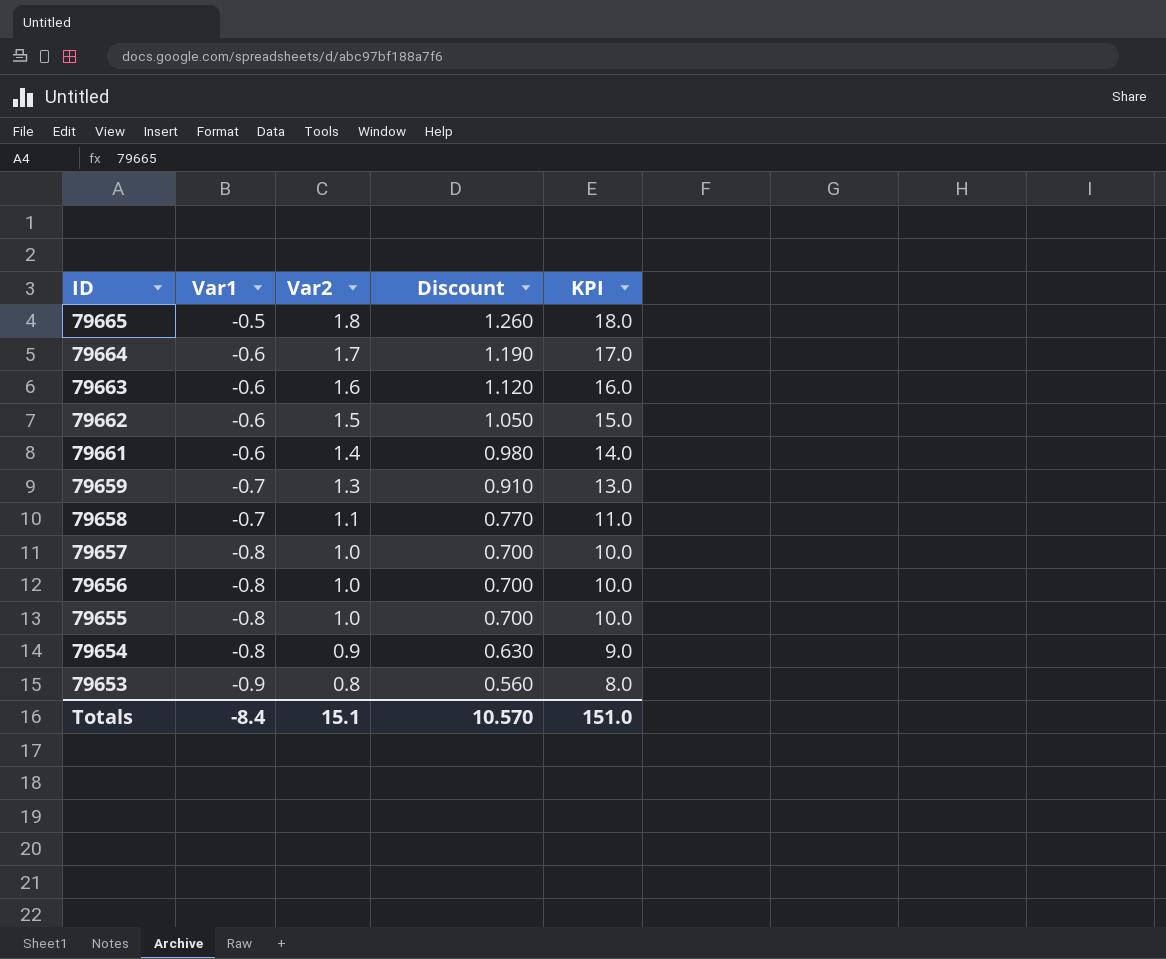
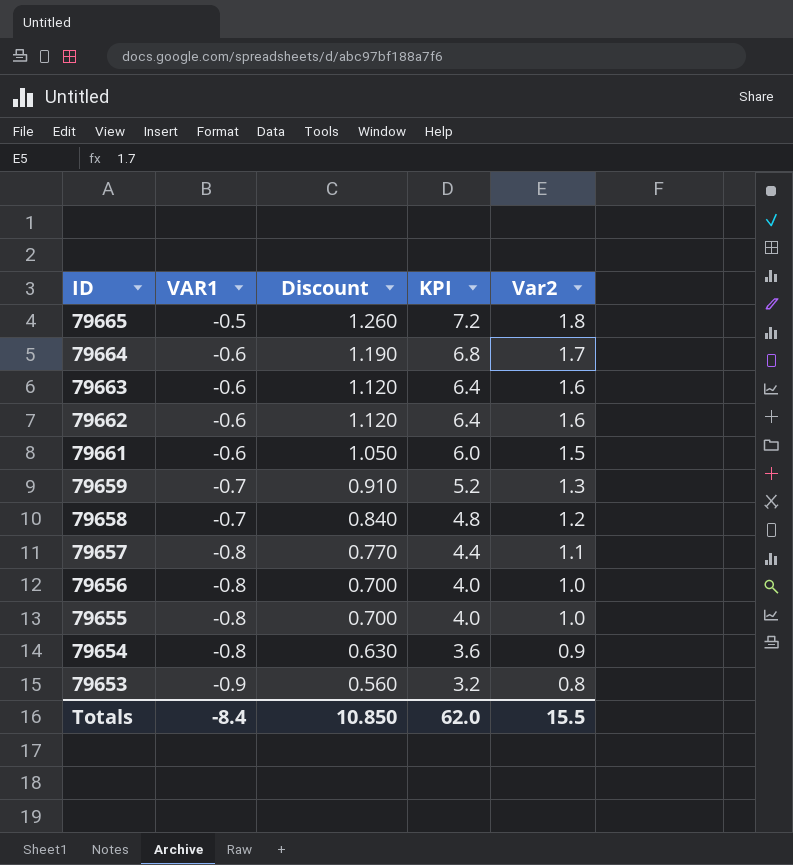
column name: Var1 -> VAR1
column KPI | formula: [Var2] * 10 -> [Var2] * 4
column Var2 | position: 3 -> 5
79662 | Discount: 1.050 -> 1.120
79662 | Var2: 1.5 -> 1.6
79661 | Discount: 0.980 -> 1.050
79661 | Var2: 1.4 -> 1.5
79658 | Discount: 0.770 -> 0.840
79658 | Var2: 1.1 -> 1.2
79657 | Discount: 0.700 -> 0.770
79657 | Var2: 1.0 -> 1.1
Totals | Discount: 10.570 -> 10.850
Totals | KPI: 151.0 -> 62.0
Totals | Var2: 15.1 -> 15.5

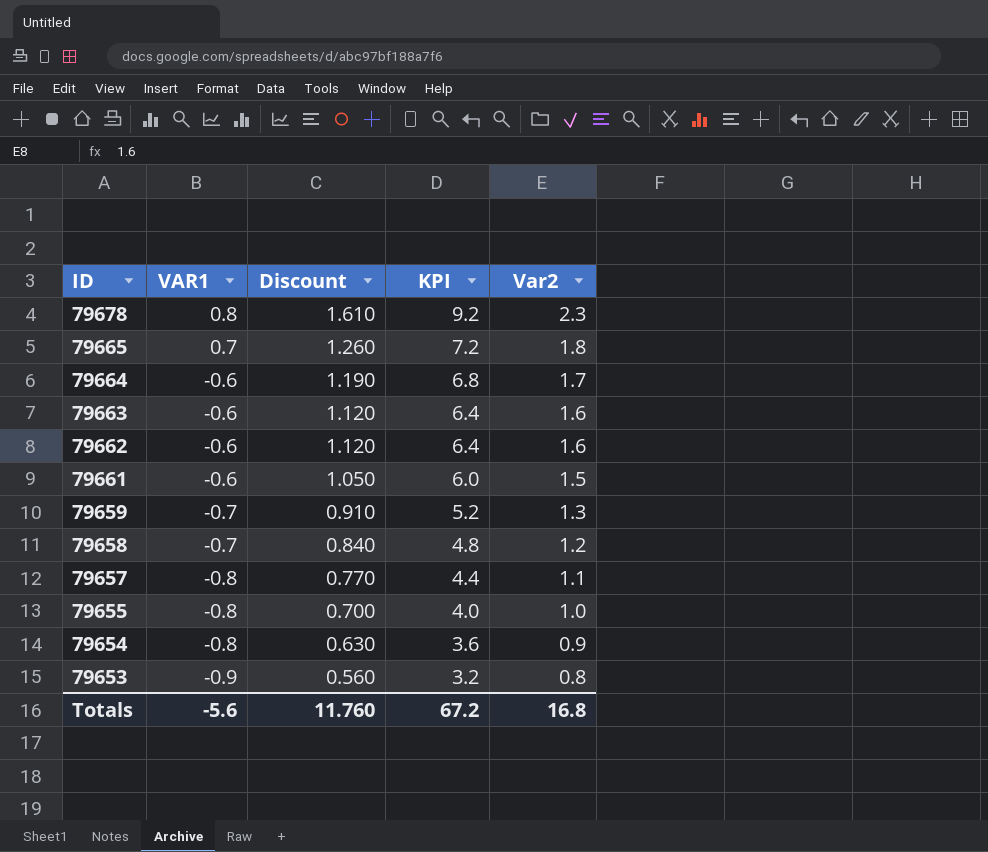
row 79656: -0.8 | 0.700 | 4.0 | 1.0 -> none
row 79678: none -> 0.8 | 1.610 | 9.2 | 2.3
79665 | VAR1: -0.5 -> 0.7
Totals | VAR1: -8.4 -> -5.6
Totals | Discount: 10.850 -> 11.760
Totals | KPI: 62.0 -> 67.2
Totals | Var2: 15.5 -> 16.8

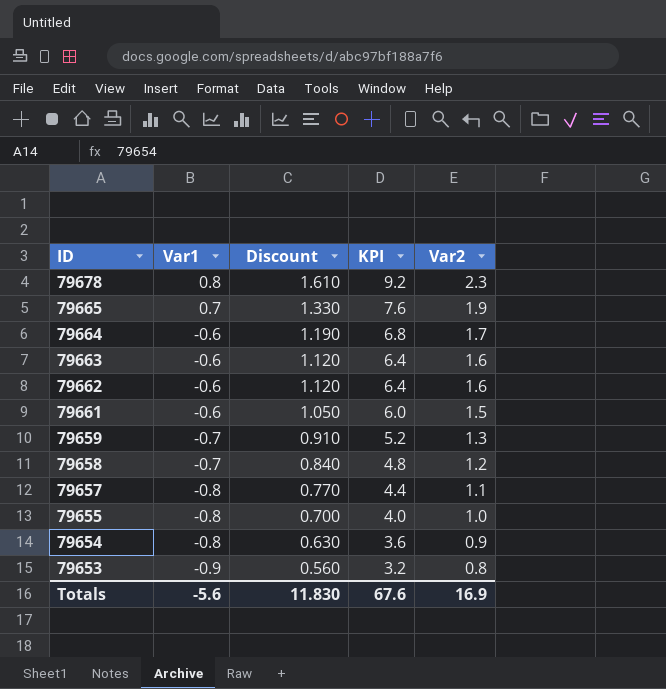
column name: VAR1 -> Var1
79665 | Discount: 1.260 -> 1.330
79665 | KPI: 7.2 -> 7.6
79665 | Var2: 1.8 -> 1.9
Totals | Discount: 11.760 -> 11.830
Totals | KPI: 67.2 -> 67.6
Totals | Var2: 16.8 -> 16.9

